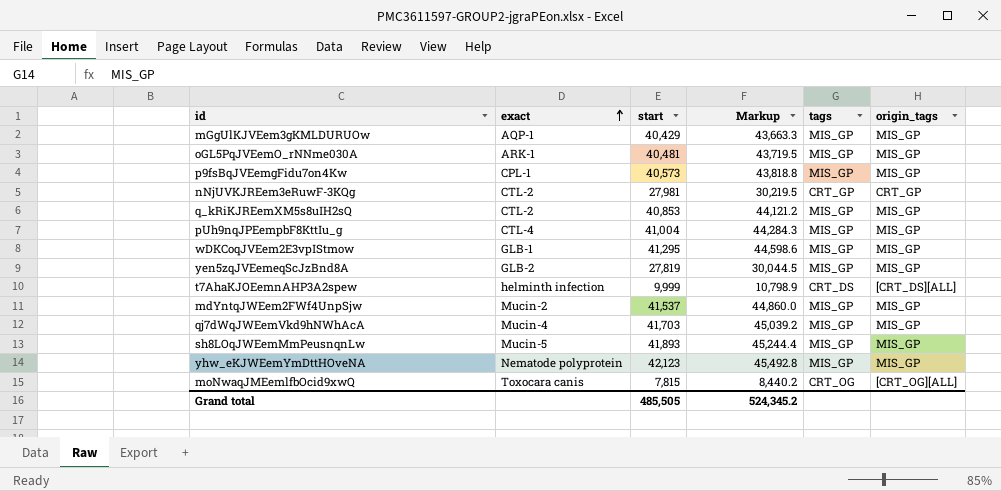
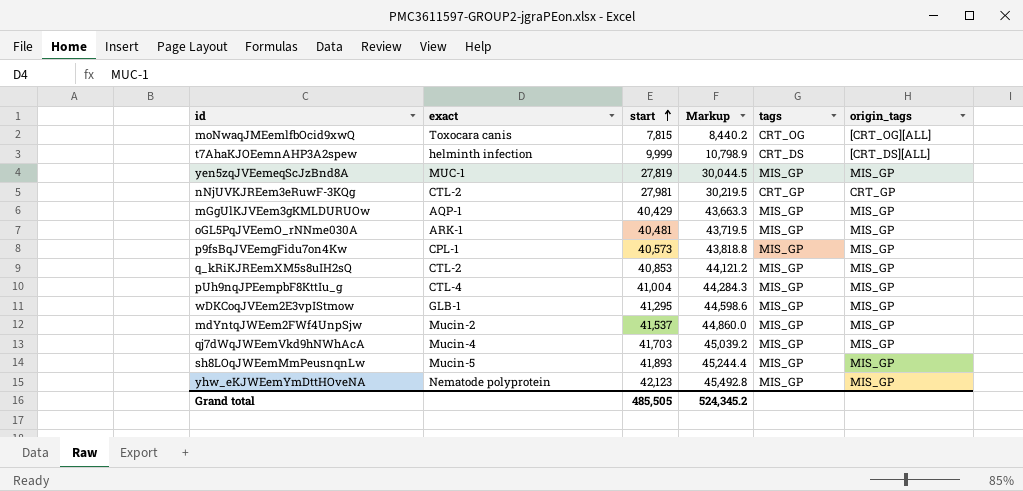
row order: exact ascending -> start ascending
yen5zqJVEemeqScJzBnd8A | exact: GLB-2 -> MUC-1

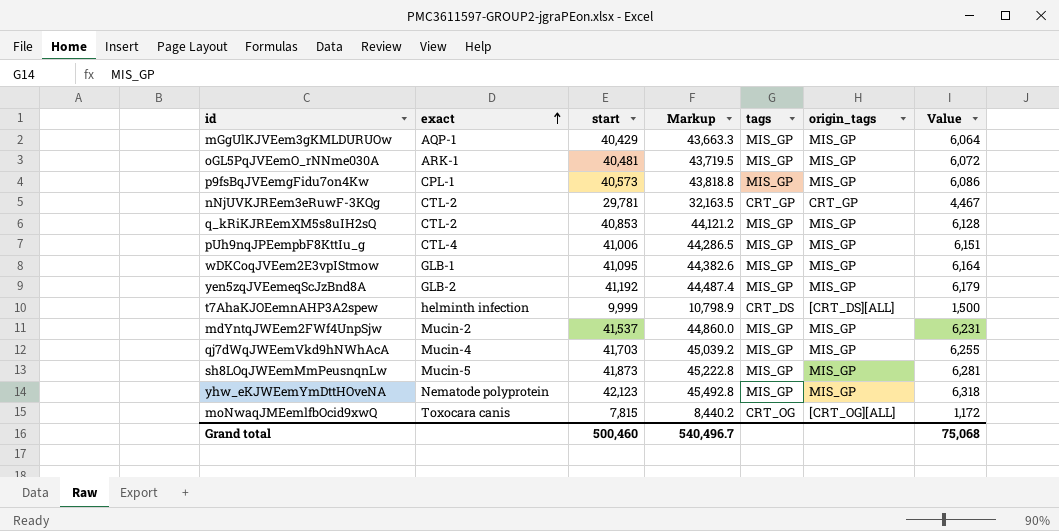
row order: start ascending -> exact ascending
column Value | formula: none -> [start] * 0.15
nNjUVKJREem3eRuwF-3KQg | start: 27,981 -> 29,781
nNjUVKJREem3eRuwF-3KQg | Markup: 30,219.5 -> 32,163.5
pUh9nqJPEempbF8KttIu_g | start: 41,004 -> 41,006
pUh9nqJPEempbF8KttIu_g | Markup: 44,284.3 -> 44,286.5
wDKCoqJVEem2E3vpIStmow | start: 41,295 -> 41,095
wDKCoqJVEem2E3vpIStmow | Markup: 44,598.6 -> 44,382.6
yen5zqJVEemeqScJzBnd8A | exact: MUC-1 -> GLB-2
yen5zqJVEemeqScJzBnd8A | start: 27,819 -> 41,192
yen5zqJVEemeqScJzBnd8A | Markup: 30,044.5 -> 44,487.4
sh8LOqJWEemMmPeusnqnLw | start: 41,893 -> 41,873
sh8LOqJWEemMmPeusnqnLw | Markup: 45,244.4 -> 45,222.8
Grand total | start: 485,505 -> 500,460
Grand total | Markup: 524,345.2 -> 540,496.7

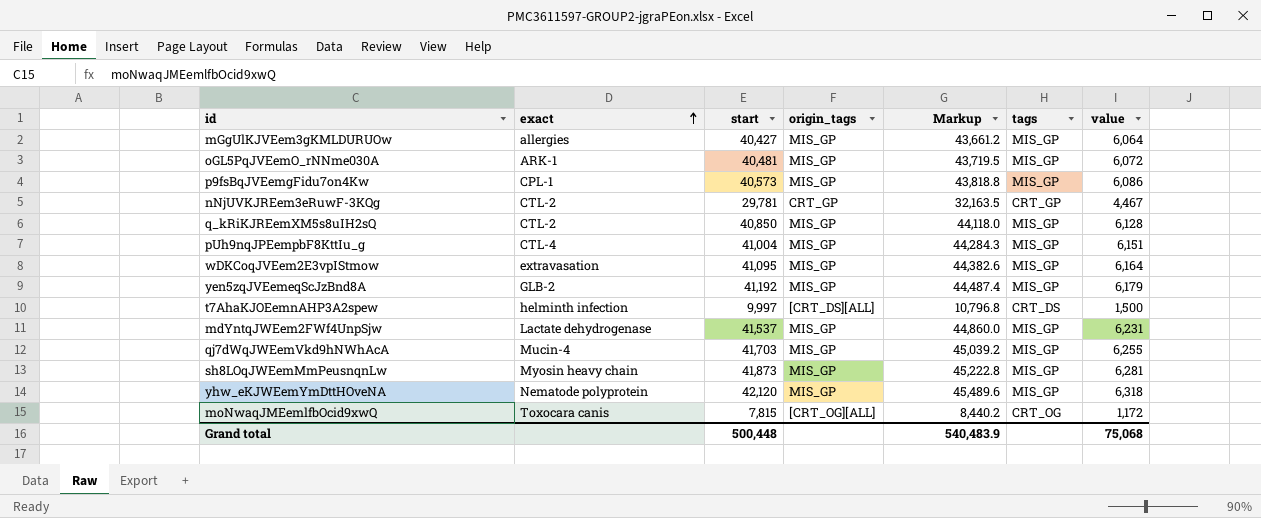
column origin_tags | position: 6 -> 4
column name: Value -> value
mGgUlKJVEem3gKMLDURUOw | exact: AQP-1 -> allergies
mGgUlKJVEem3gKMLDURUOw | start: 40,429 -> 40,427
mGgUlKJVEem3gKMLDURUOw | Markup: 43,663.3 -> 43,661.2
q_kRiKJREemXM5s8uIH2sQ | start: 40,853 -> 40,850
q_kRiKJREemXM5s8uIH2sQ | Markup: 44,121.2 -> 44,118.0
pUh9nqJPEempbF8KttIu_g | start: 41,006 -> 41,004
pUh9nqJPEempbF8KttIu_g | Markup: 44,286.5 -> 44,284.3
wDKCoqJVEem2E3vpIStmow | exact: GLB-1 -> extravasation
t7AhaKJOEemnAHP3A2spew | start: 9,999 -> 9,997
t7AhaKJOEemnAHP3A2spew | Markup: 10,798.9 -> 10,796.8
mdYntqJWEem2FWf4UnpSjw | exact: Mucin-2 -> Lactate dehydrogenase
sh8LOqJWEemMmPeusnqnLw | exact: Mucin-5 -> Myosin heavy chain
yhw_eKJWEemYmDttHOveNA | start: 42,123 -> 42,120
yhw_eKJWEemYmDttHOveNA | Markup: 45,492.8 -> 45,489.6
Grand total | start: 500,460 -> 500,448
Grand total | Markup: 540,496.7 -> 540,483.9

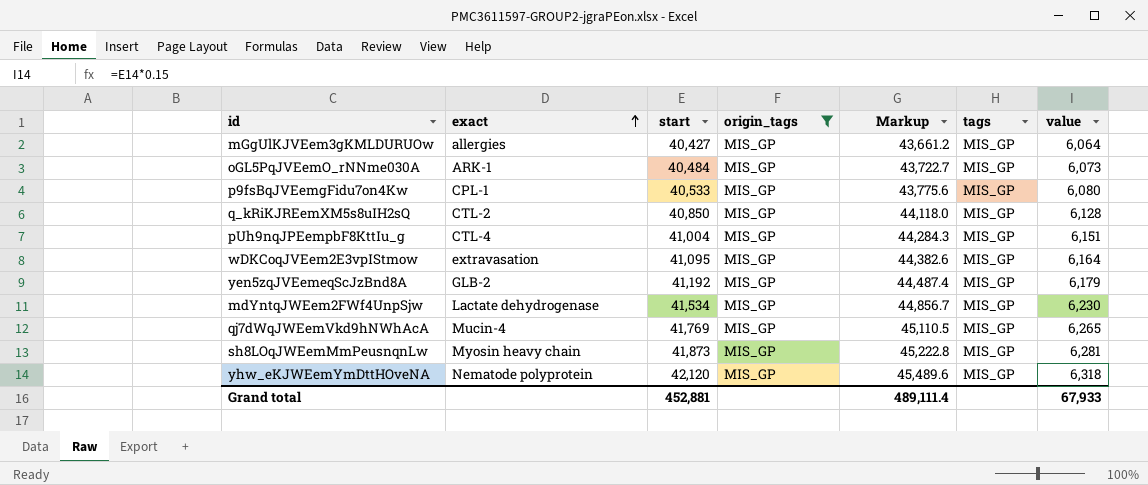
filter: none -> origin_tags = MIS_GP
oGL5PqJVEemO_rNNme030A | start: 40,481 -> 40,484
oGL5PqJVEemO_rNNme030A | Markup: 43,719.5 -> 43,722.7
oGL5PqJVEemO_rNNme030A | value: 6,072 -> 6,073
p9fsBqJVEemgFidu7on4Kw | start: 40,573 -> 40,533
p9fsBqJVEemgFidu7on4Kw | Markup: 43,818.8 -> 43,775.6
p9fsBqJVEemgFidu7on4Kw | value: 6,086 -> 6,080
mdYntqJWEem2FWf4UnpSjw | start: 41,537 -> 41,534
mdYntqJWEem2FWf4UnpSjw | Markup: 44,860.0 -> 44,856.7
mdYntqJWEem2FWf4UnpSjw | value: 6,231 -> 6,230
qj7dWqJWEemVkd9hNWhAcA | start: 41,703 -> 41,769
qj7dWqJWEemVkd9hNWhAcA | Markup: 45,039.2 -> 45,110.5
qj7dWqJWEemVkd9hNWhAcA | value: 6,255 -> 6,265
Grand total | start: 500,448 -> 452,881
Grand total | Markup: 540,483.9 -> 489,111.4
Grand total | value: 75,068 -> 67,933

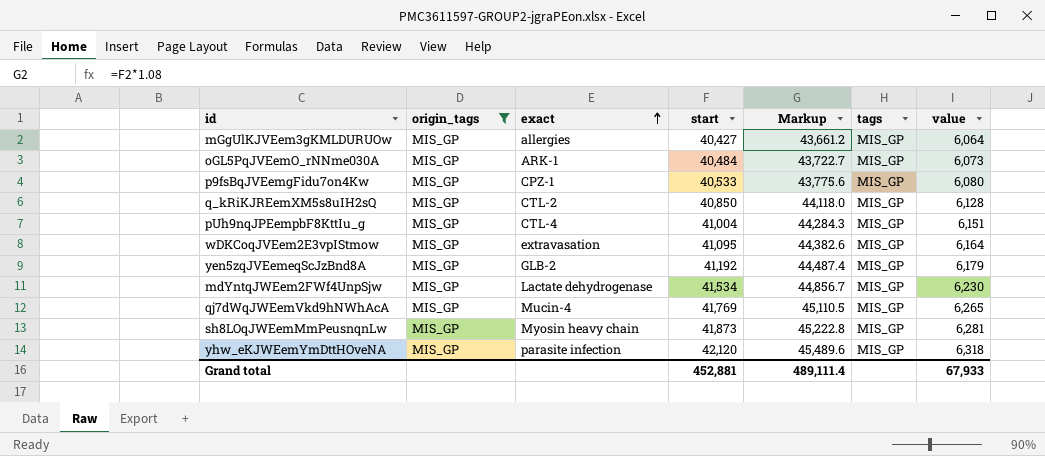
column origin_tags | position: 4 -> 2
p9fsBqJVEemgFidu7on4Kw | exact: CPL-1 -> CPZ-1
yhw_eKJWEemYmDttHOveNA | exact: Nematode polyprotein -> parasite infection

